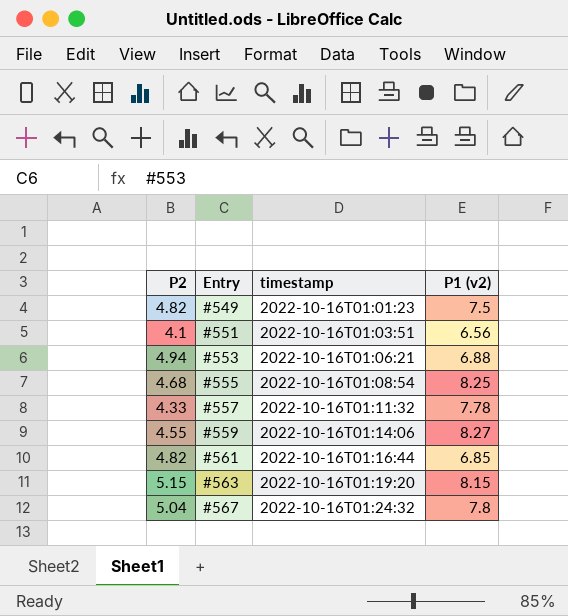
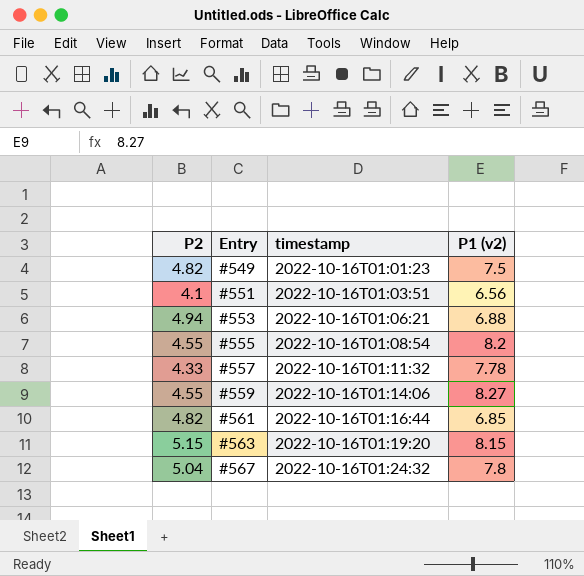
#555 | P2: 4.68 -> 4.55
#555 | P1 (v2): 8.25 -> 8.2

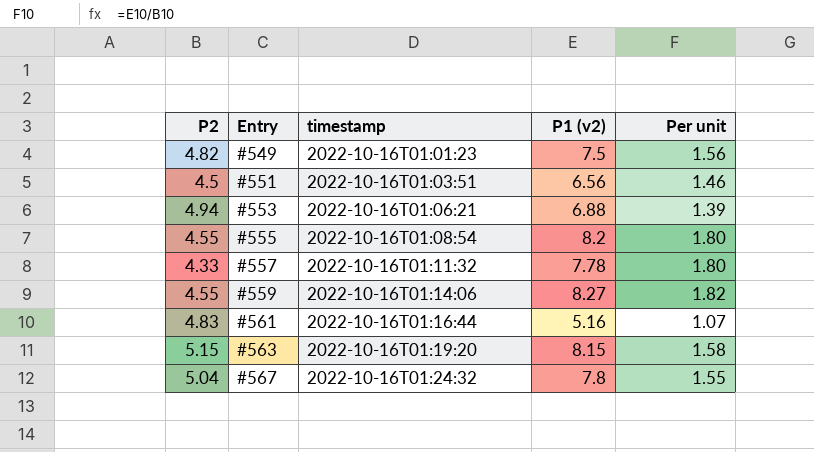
column Per unit | formula: none -> [P1 (v2)] / [P2]
#551 | P2: 4.1 -> 4.5
#561 | P2: 4.82 -> 4.83
#561 | P1 (v2): 6.85 -> 5.16

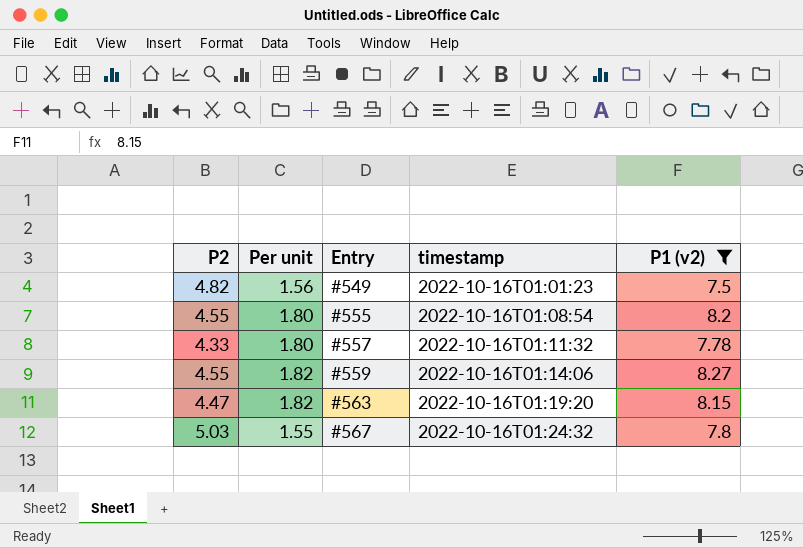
filter: none -> P1 (v2) >= 7.5
column Per unit | position: 5 -> 2
#563 | P2: 5.15 -> 4.47
#563 | Per unit: 1.58 -> 1.82
#567 | P2: 5.04 -> 5.03

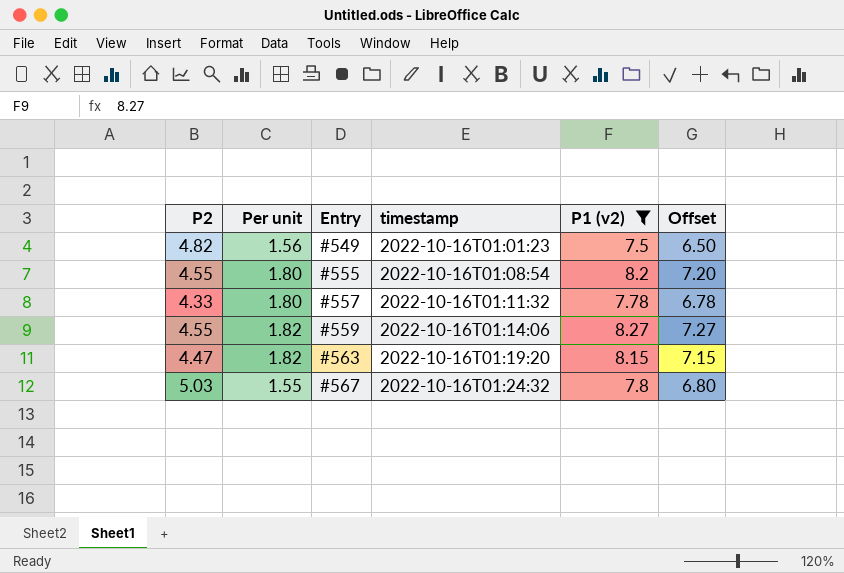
column Offset | formula: none -> [P1 (v2)] - 1

